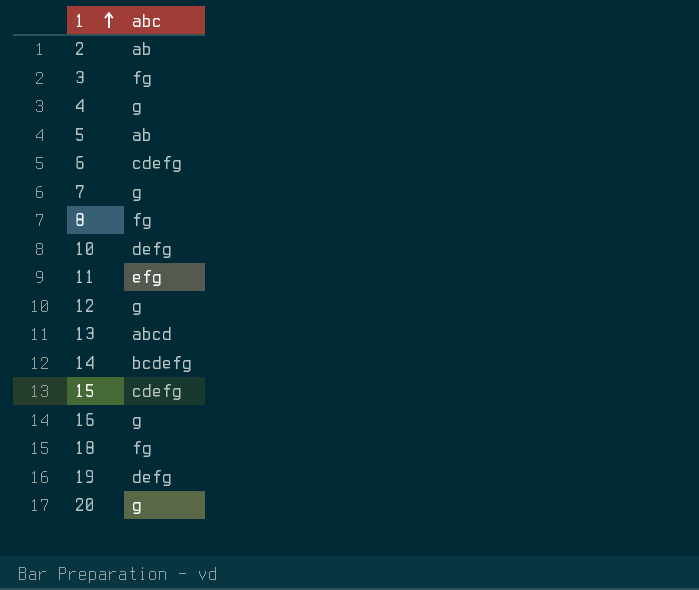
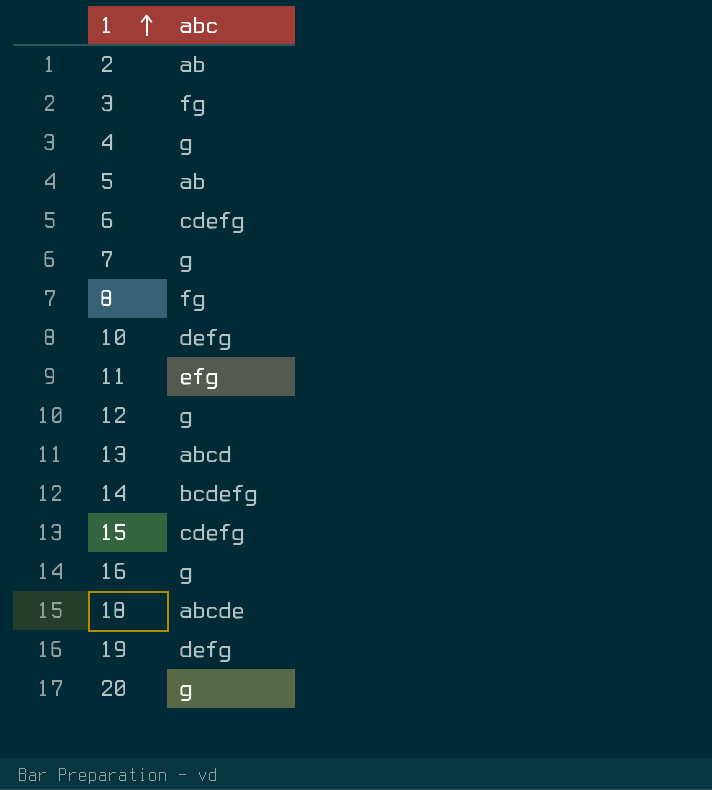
18 | abc: fg -> abcde

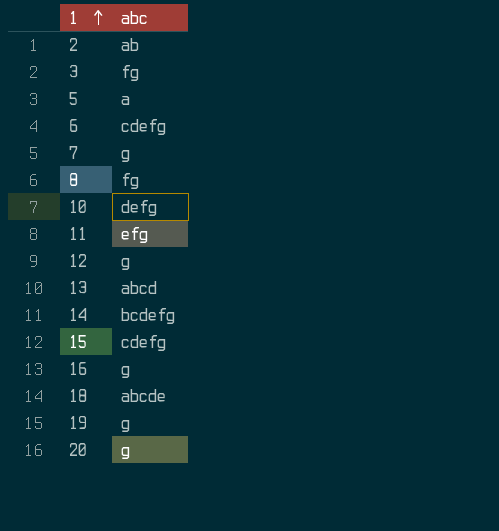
row 4: g -> none
5 | abc: ab -> a
19 | abc: defg -> g

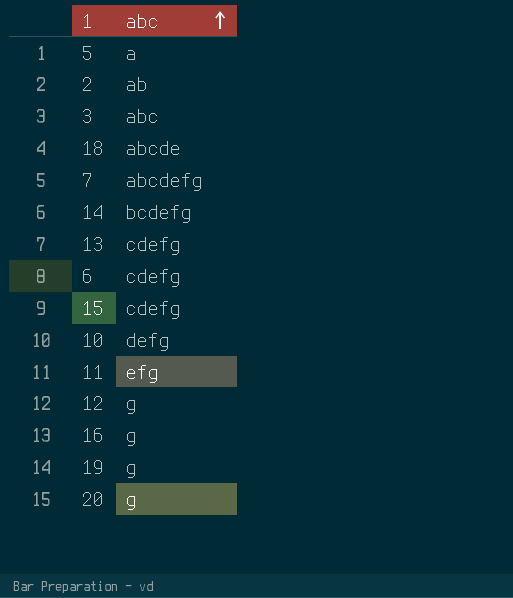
row order: 1 ascending -> abc ascending
row 8: fg -> none
3 | abc: fg -> abc
7 | abc: g -> abcdefg
13 | abc: abcd -> cdefg

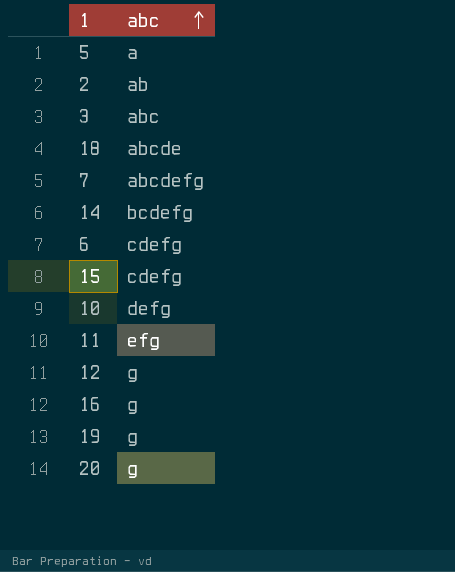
row 13: cdefg -> none

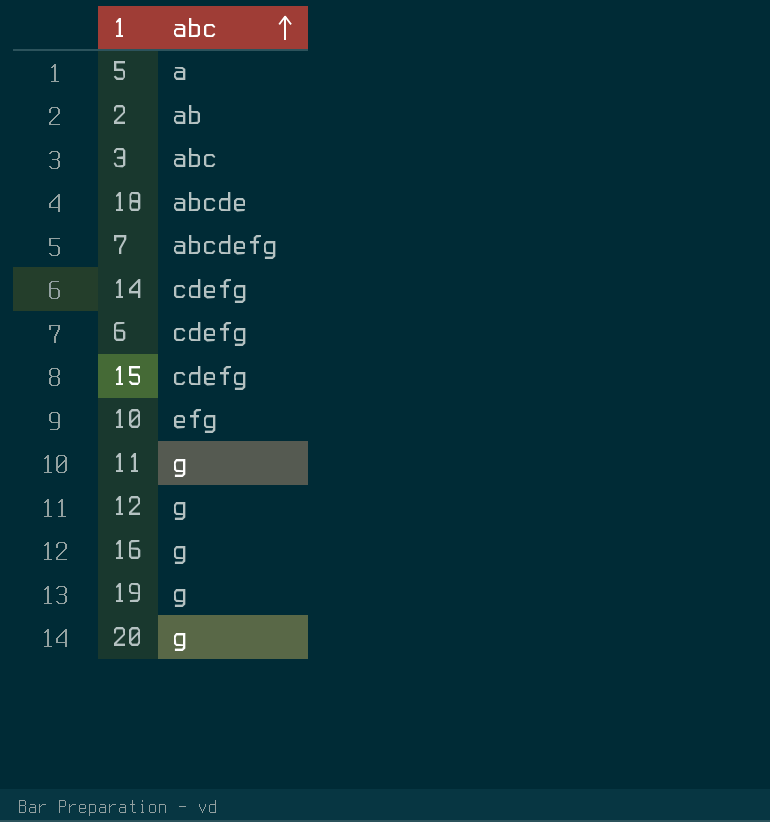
14 | abc: bcdefg -> cdefg
10 | abc: defg -> efg
11 | abc: efg -> g

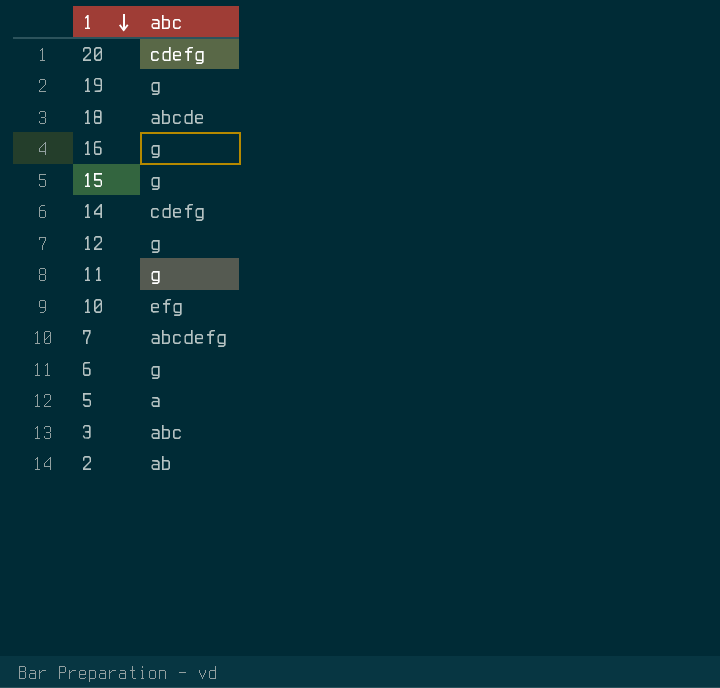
row order: abc ascending -> 1 descending
20 | abc: g -> cdefg
15 | abc: cdefg -> g
6 | abc: cdefg -> g

